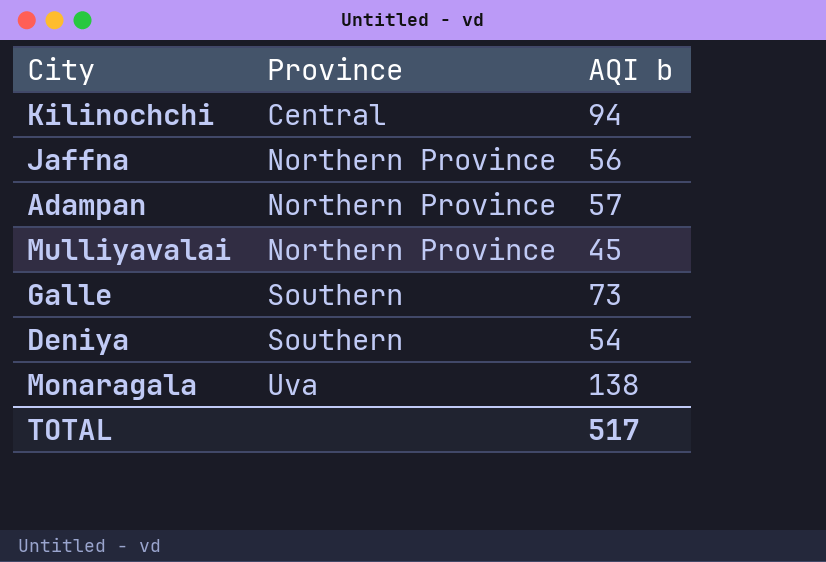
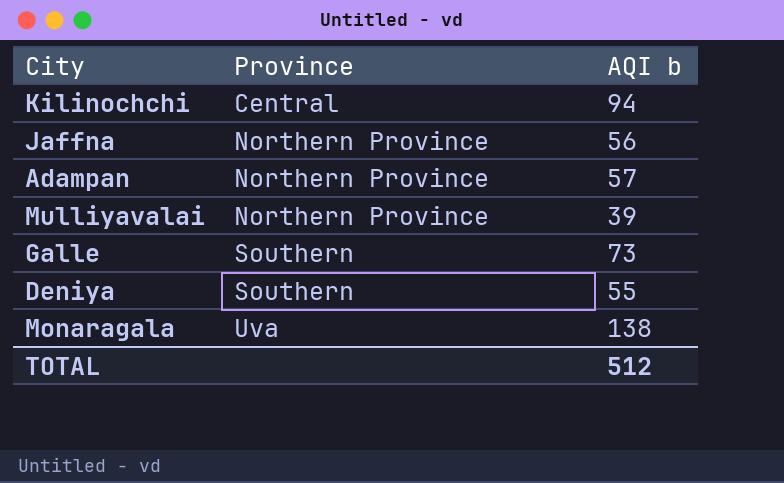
Mulliyavalai | AQI b: 45 -> 39
Deniya | AQI b: 54 -> 55
TOTAL | AQI b: 517 -> 512

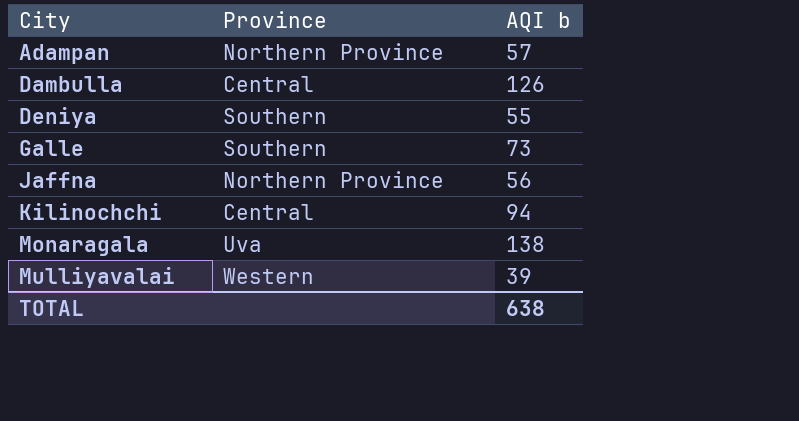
row order: Province ascending -> City ascending
row Dambulla: none -> Central | 126
Mulliyavalai | Province: Northern Province -> Western
TOTAL | AQI b: 512 -> 638

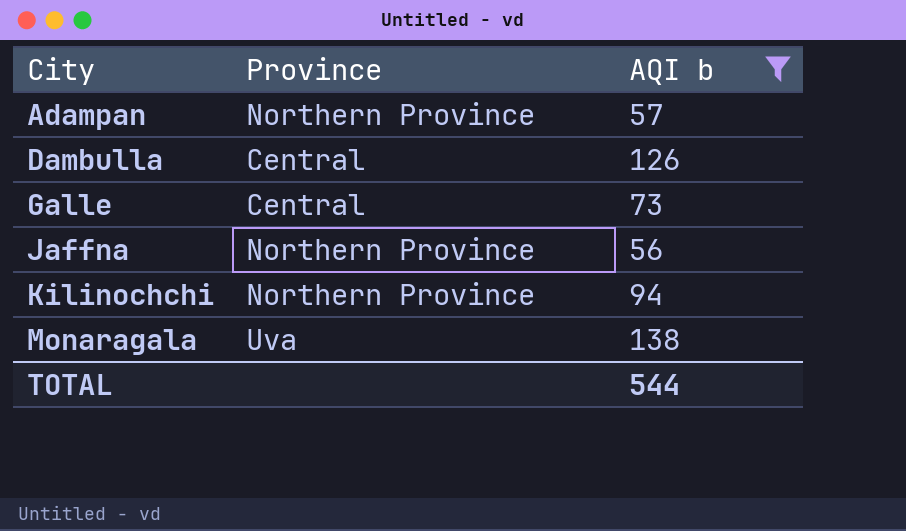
filter: none -> AQI b >= 56
Galle | Province: Southern -> Central
Kilinochchi | Province: Central -> Northern Province
TOTAL | AQI b: 638 -> 544

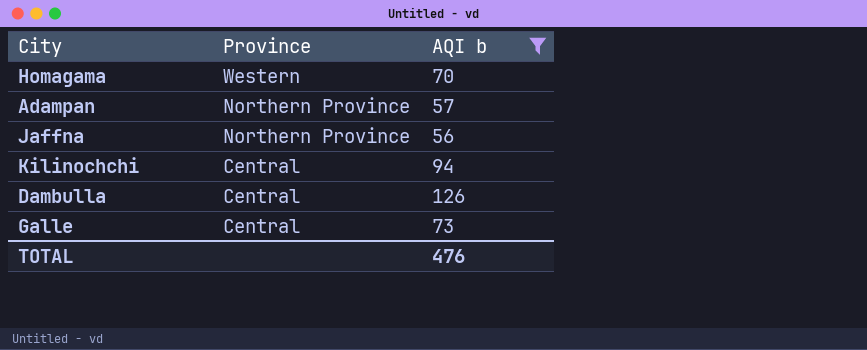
row order: City ascending -> Province descending
row Monaragala: Uva | 138 -> none
row Homagama: none -> Western | 70
Kilinochchi | Province: Northern Province -> Central
TOTAL | AQI b: 544 -> 476

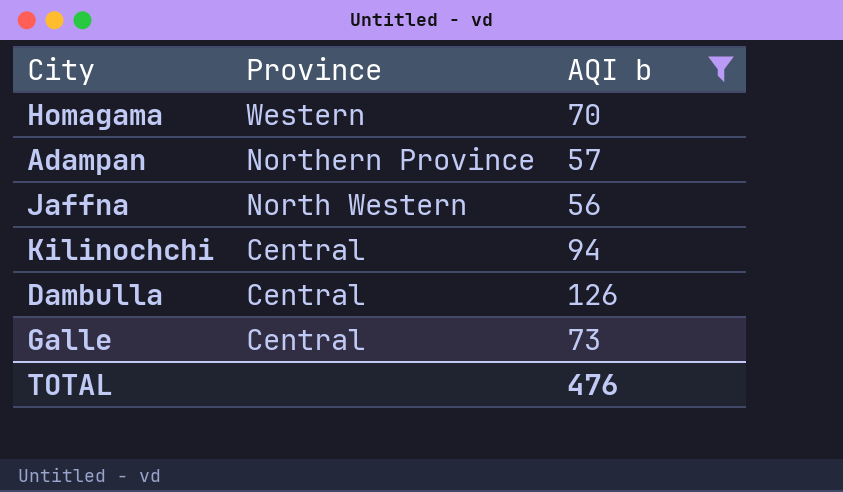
Jaffna | Province: Northern Province -> North Western

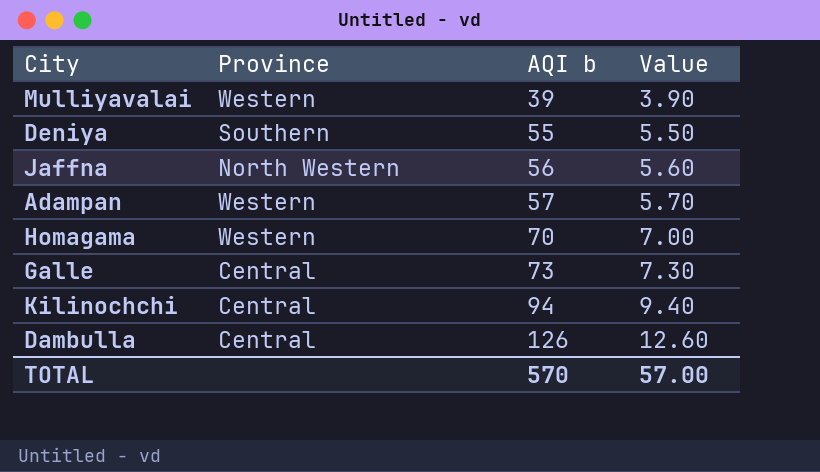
filter: AQI b >= 56 -> none
row order: Province descending -> AQI b ascending
column Value | formula: none -> [AQI b] * 0.1
Adampan | Province: Northern Province -> Western
TOTAL | AQI b: 476 -> 570

